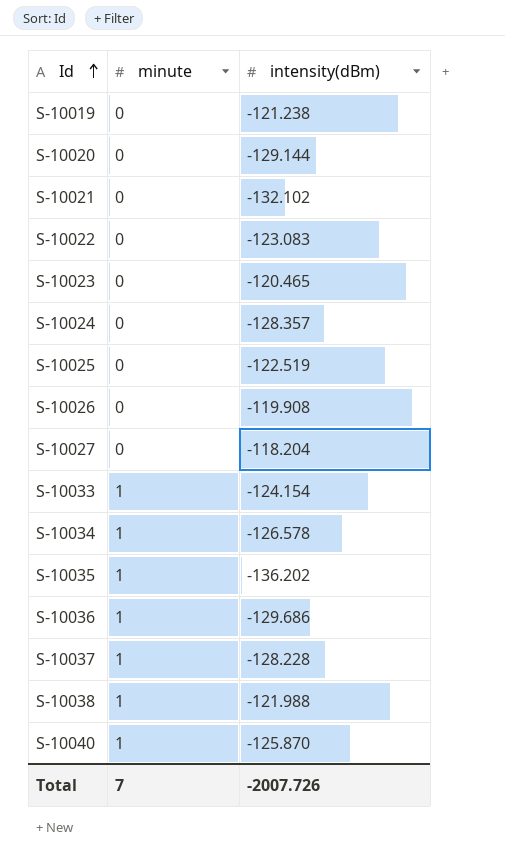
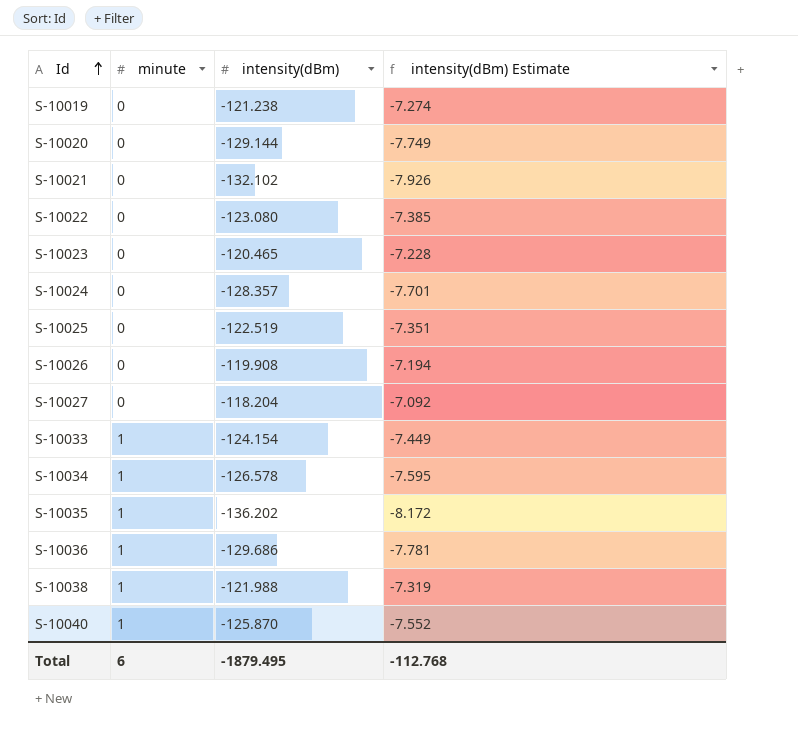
column intensity(dBm) Estimate | formula: none -> [intensity(dBm)] * 0.06
row S-10037: 1 | -128.228 -> none
S-10022 | intensity(dBm): -123.083 -> -123.080
Total | minute: 7 -> 6
Total | intensity(dBm): -2007.726 -> -1879.495

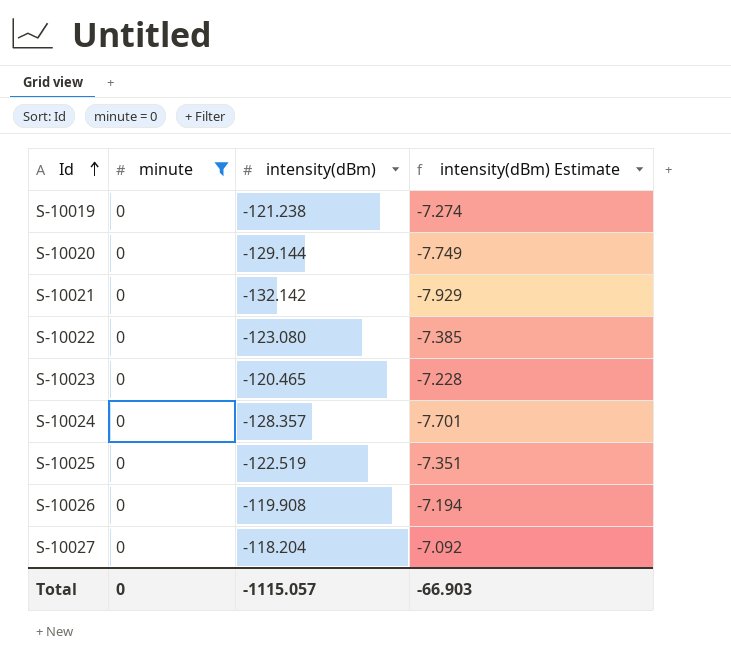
filter: none -> minute = 0
S-10021 | intensity(dBm): -132.102 -> -132.142
S-10021 | intensity(dBm) Estimate: -7.926 -> -7.929
Total | minute: 6 -> 0
Total | intensity(dBm): -1879.495 -> -1115.057
Total | intensity(dBm) Estimate: -112.768 -> -66.903

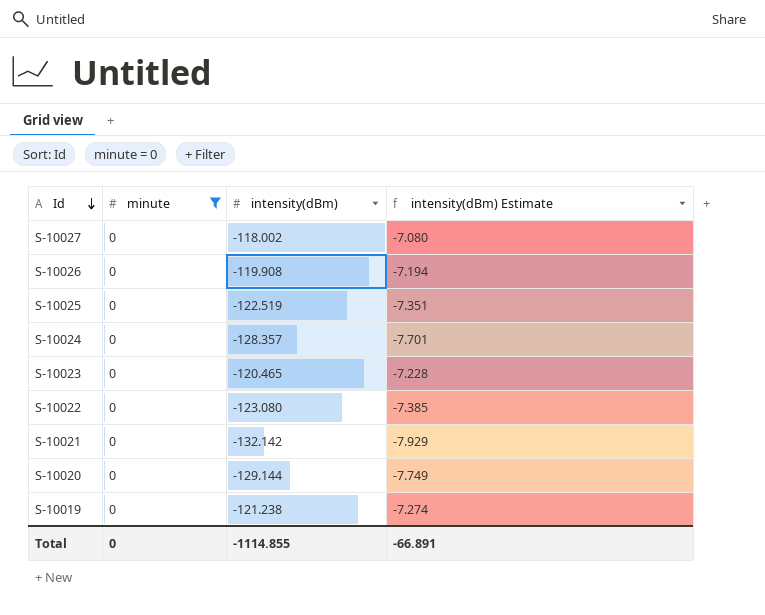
row order: Id ascending -> Id descending
S-10027 | intensity(dBm): -118.204 -> -118.002
S-10027 | intensity(dBm) Estimate: -7.092 -> -7.080
Total | intensity(dBm): -1115.057 -> -1114.855
Total | intensity(dBm) Estimate: -66.903 -> -66.891

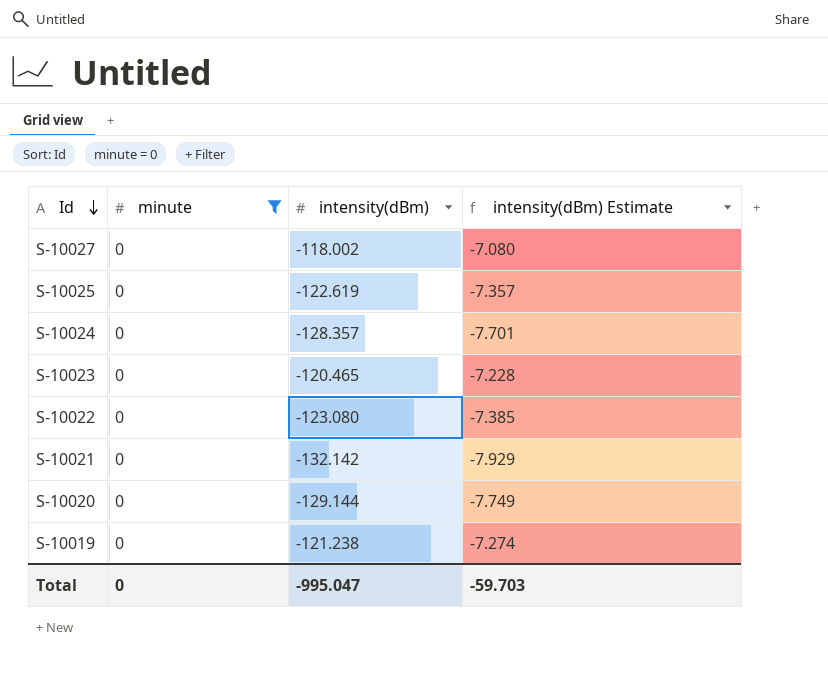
row S-10026: 0 | -119.908 | -7.194 -> none
S-10025 | intensity(dBm): -122.519 -> -122.619
S-10025 | intensity(dBm) Estimate: -7.351 -> -7.357
Total | intensity(dBm): -1114.855 -> -995.047
Total | intensity(dBm) Estimate: -66.891 -> -59.703

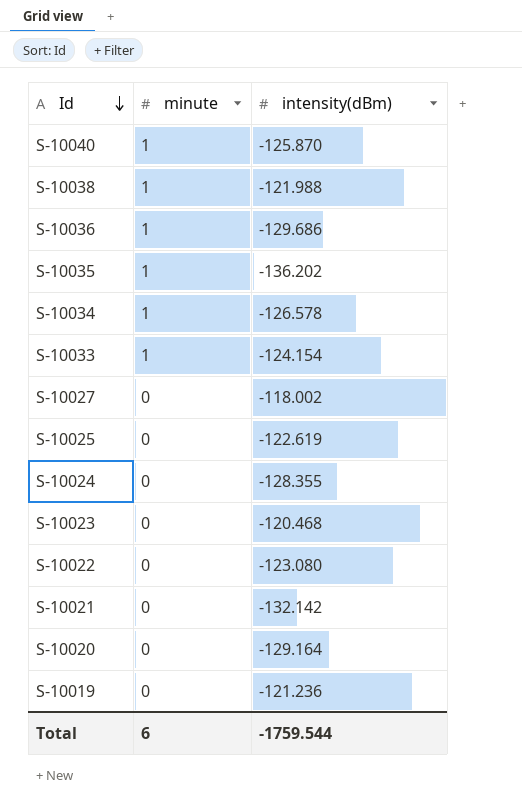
filter: minute = 0 -> none
column intensity(dBm) Estimate | formula: [intensity(dBm)] * 0.06 -> none
S-10024 | intensity(dBm): -128.357 -> -128.355
S-10023 | intensity(dBm): -120.465 -> -120.468
S-10020 | intensity(dBm): -129.144 -> -129.164
S-10019 | intensity(dBm): -121.238 -> -121.236
Total | minute: 0 -> 6
Total | intensity(dBm): -995.047 -> -1759.544

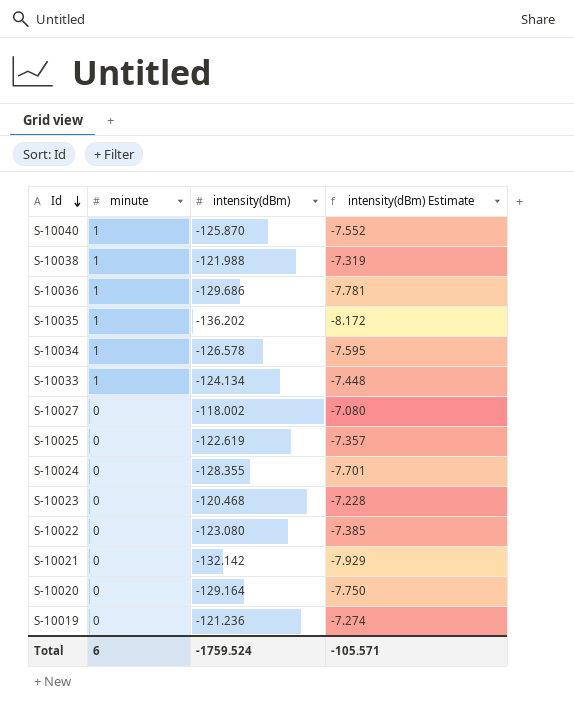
column intensity(dBm) Estimate | formula: none -> [intensity(dBm)] * 0.06
S-10033 | intensity(dBm): -124.154 -> -124.134
Total | intensity(dBm): -1759.544 -> -1759.524

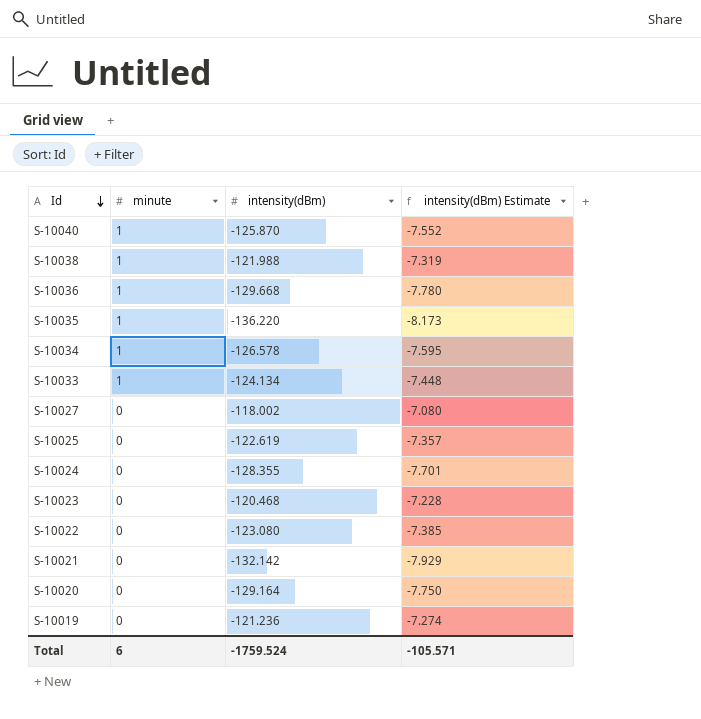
S-10036 | intensity(dBm): -129.686 -> -129.668
S-10036 | intensity(dBm) Estimate: -7.781 -> -7.780
S-10035 | intensity(dBm): -136.202 -> -136.220
S-10035 | intensity(dBm) Estimate: -8.172 -> -8.173

